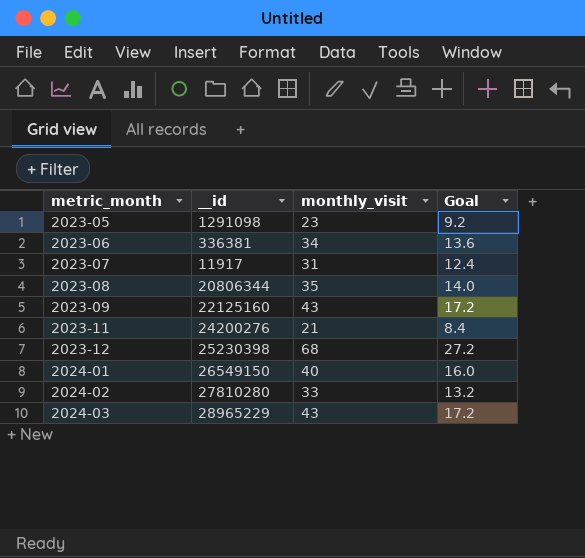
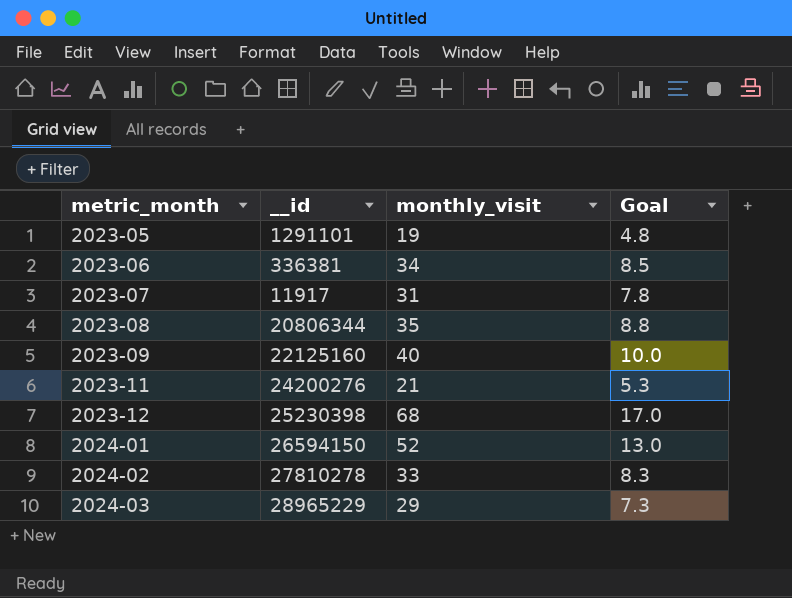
column Goal | formula: [monthly_visit] * 0.4 -> [monthly_visit] * 0.25
2023-05 | __id: 1291098 -> 1291101
2023-05 | monthly_visit: 23 -> 19
2023-09 | monthly_visit: 43 -> 40
2024-01 | __id: 26549150 -> 26594150
2024-01 | monthly_visit: 40 -> 52
2024-02 | __id: 27810280 -> 27810278
2024-03 | monthly_visit: 43 -> 29

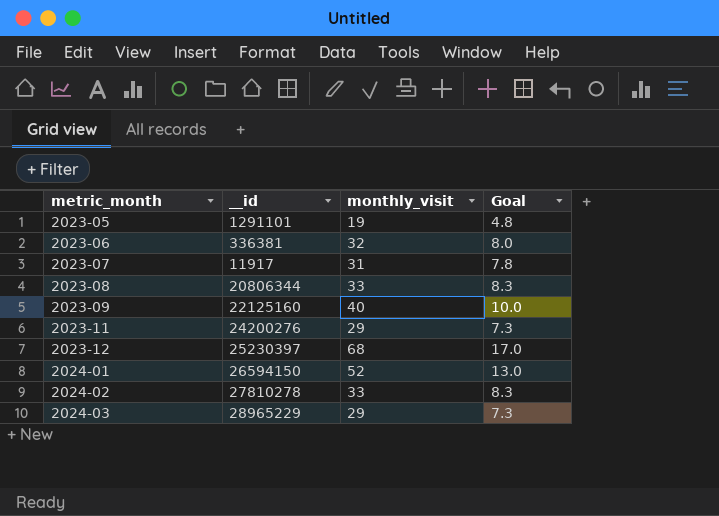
2023-06 | monthly_visit: 34 -> 32
2023-06 | Goal: 8.5 -> 8.0
2023-08 | monthly_visit: 35 -> 33
2023-08 | Goal: 8.8 -> 8.3
2023-11 | monthly_visit: 21 -> 29
2023-11 | Goal: 5.3 -> 7.3
2023-12 | __id: 25230398 -> 25230397

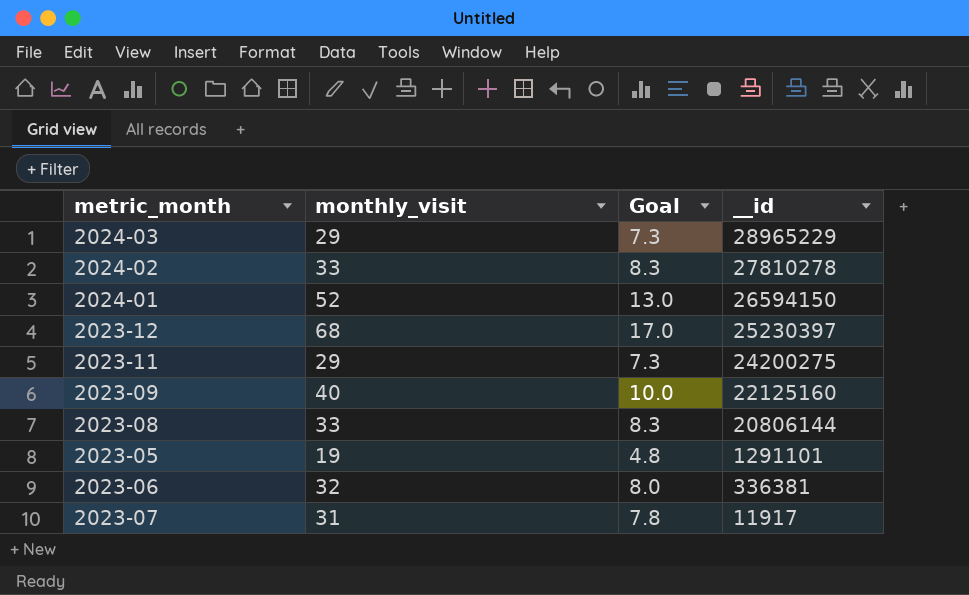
row order: metric_month ascending -> __id descending
column __id | position: 2 -> 4
2023-11 | __id: 24200276 -> 24200275
2023-08 | __id: 20806344 -> 20806144

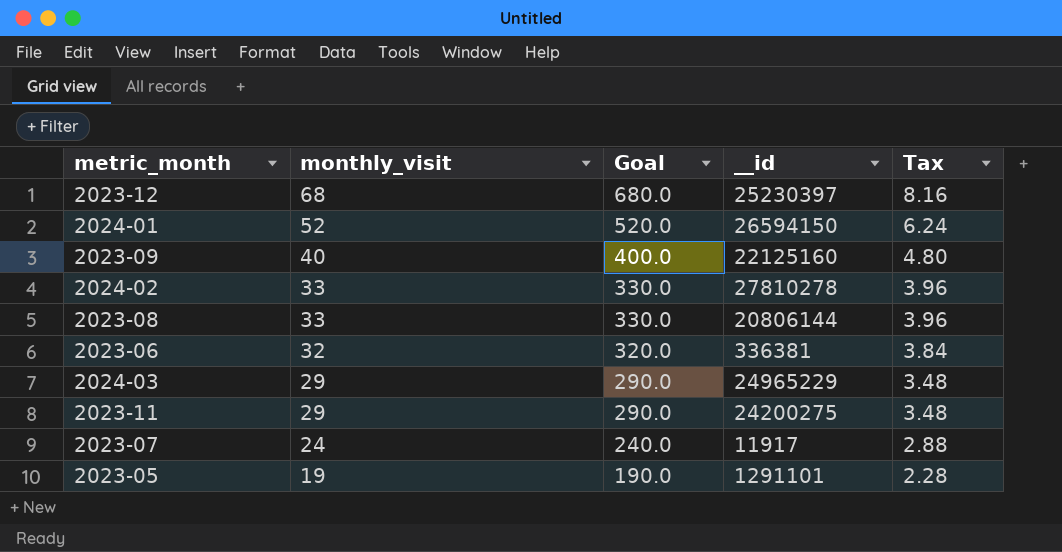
row order: __id descending -> monthly_visit descending
column Goal | formula: [monthly_visit] * 0.25 -> [monthly_visit] * 10
column Tax | formula: none -> [monthly_visit] * 0.12
2024-03 | __id: 28965229 -> 24965229
2023-07 | monthly_visit: 31 -> 24

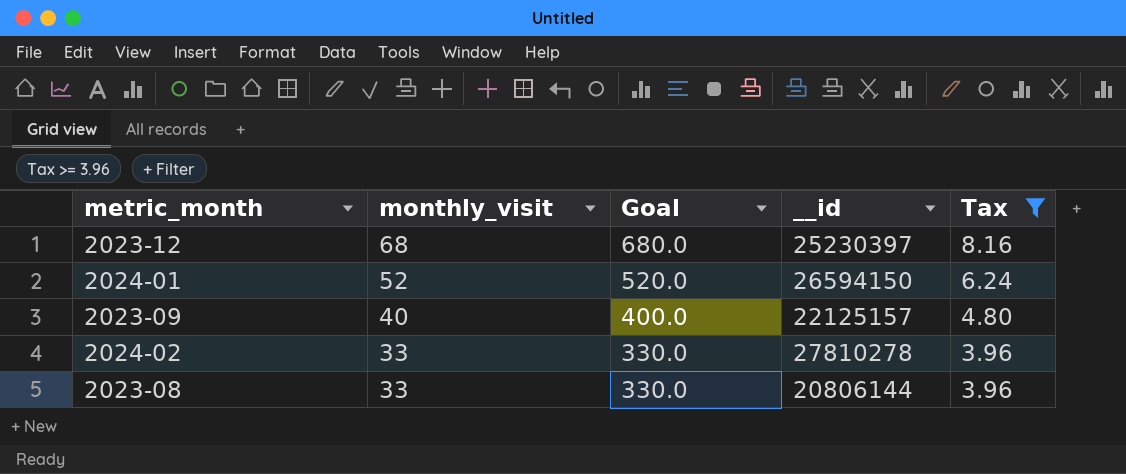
filter: none -> Tax >= 3.96
2023-09 | __id: 22125160 -> 22125157

